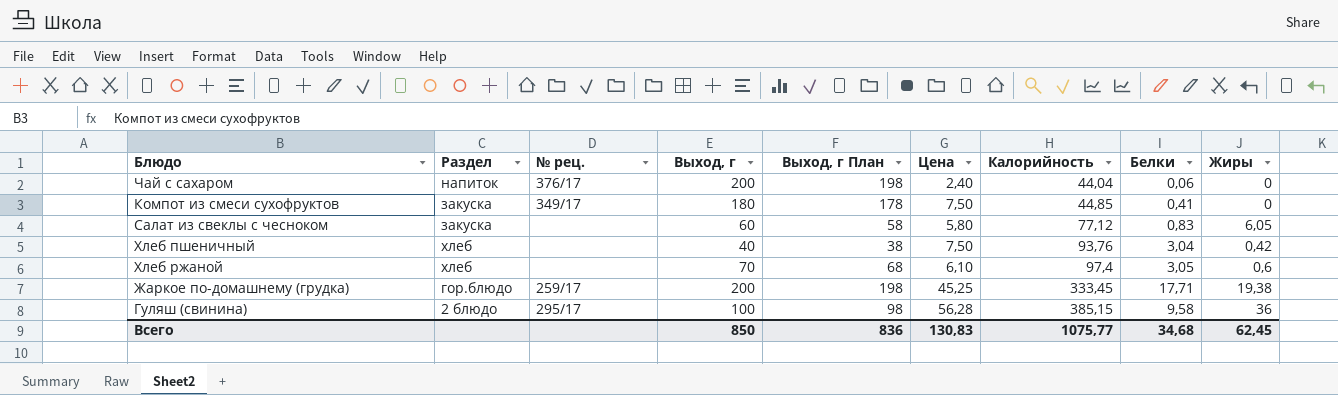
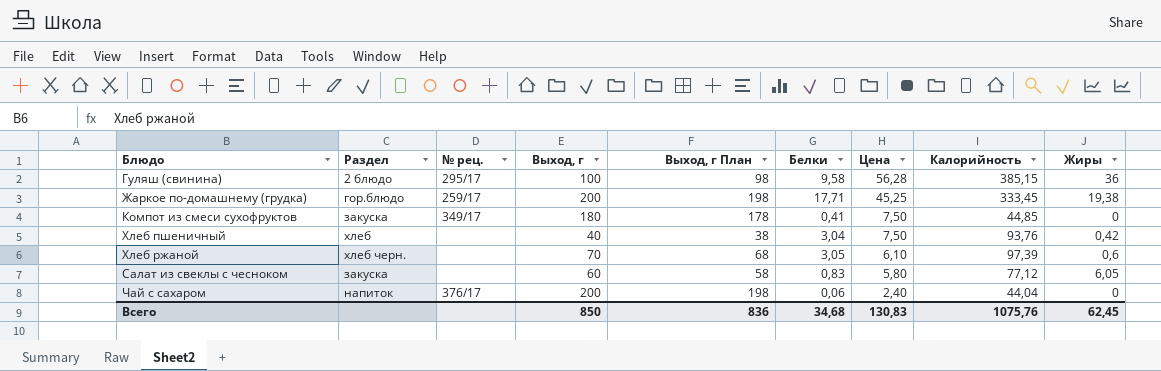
row order: Калорийность ascending -> Цена descending
column Белки | position: 8 -> 6
Хлеб ржаной | Раздел: хлеб -> хлеб черн.
Хлеб ржаной | Калорийность: 97,4 -> 97,39
Всего | Калорийность: 1075,77 -> 1075,76

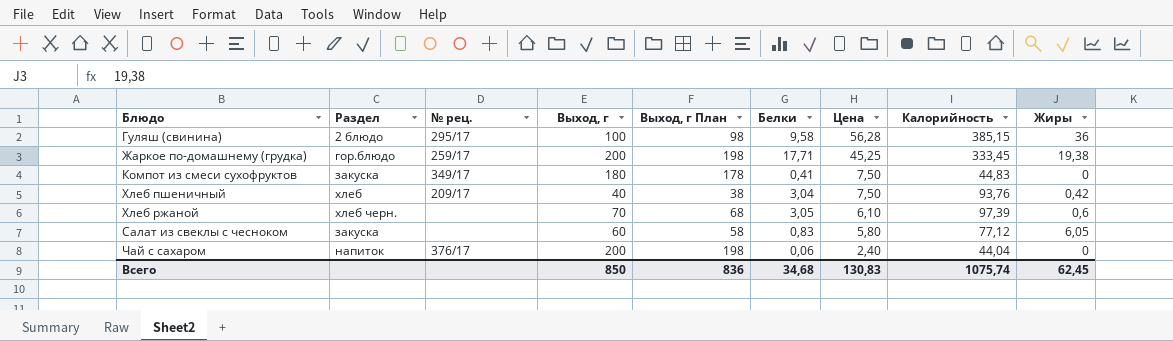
Компот из смеси сухофруктов | Калорийность: 44,85 -> 44,83
Хлеб пшеничный | № рец.: none -> 209/17
Всего | Калорийность: 1075,76 -> 1075,74

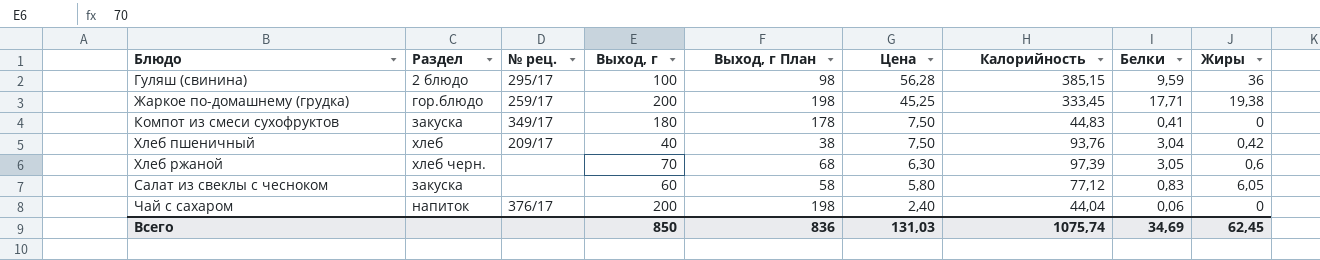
column Белки | position: 6 -> 8
Гуляш (свинина) | Белки: 9,58 -> 9,59
Хлеб ржаной | Цена: 6,10 -> 6,30
Всего | Цена: 130,83 -> 131,03
Всего | Белки: 34,68 -> 34,69

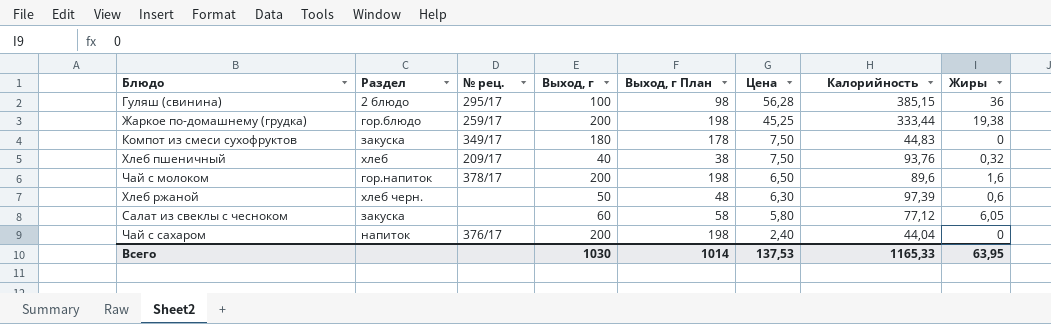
column Белки | position: 8 -> none
Жаркое по-домашнему (грудка) | Калорийность: 333,45 -> 333,44
Хлеб пшеничный | Жиры: 0,42 -> 0,32
row Чай с молоком: none -> гор.напиток | 378/17 | 200 | 198 | 6,50 | 89,6 | 1,6
Хлеб ржаной | Выход, г: 70 -> 50
Хлеб ржаной | Выход, г План: 68 -> 48
Всего | Выход, г: 850 -> 1030
Всего | Выход, г План: 836 -> 1014
Всего | Цена: 131,03 -> 137,53
Всего | Калорийность: 1075,74 -> 1165,33
Всего | Жиры: 62,45 -> 63,95

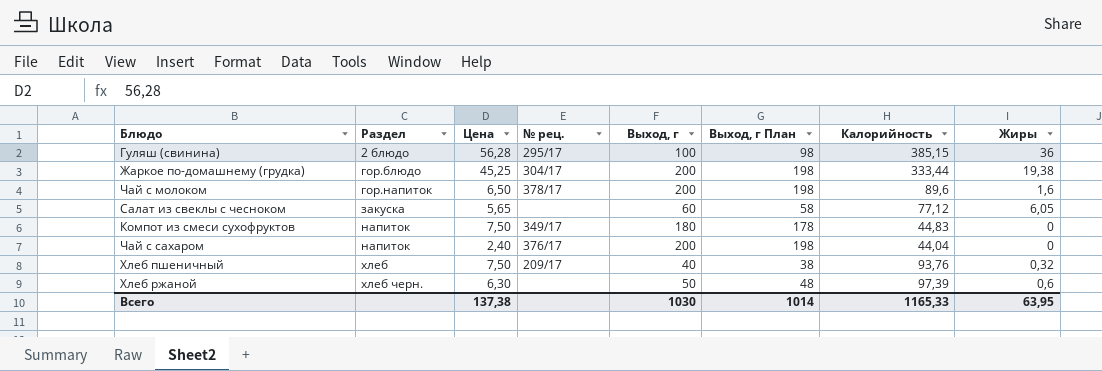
row order: Цена descending -> Раздел ascending
column Цена | position: 6 -> 3
Жаркое по-домашнему (грудка) | № рец.: 259/17 -> 304/17
Салат из свеклы с чесноком | Цена: 5,80 -> 5,65
Компот из смеси сухофруктов | Раздел: закуска -> напиток
Всего | Цена: 137,53 -> 137,38

